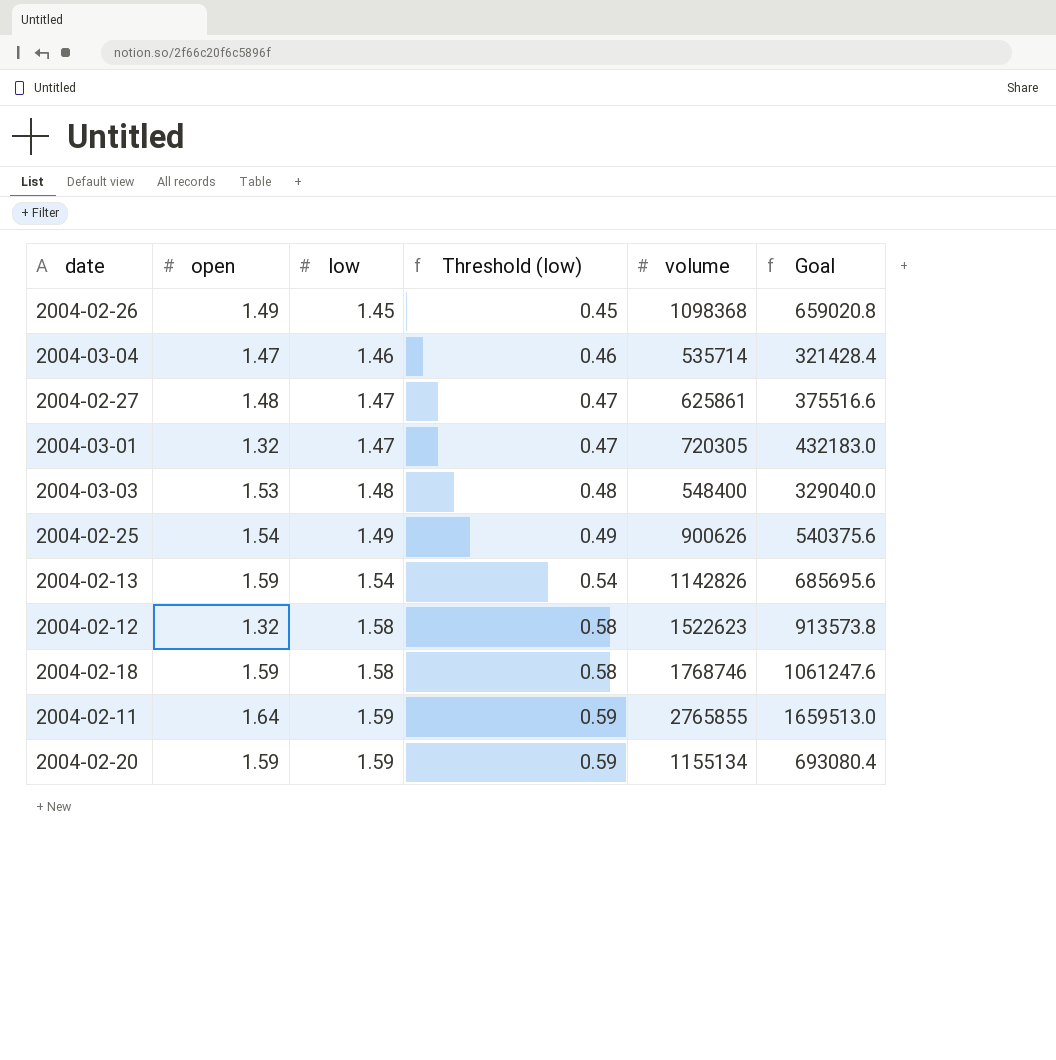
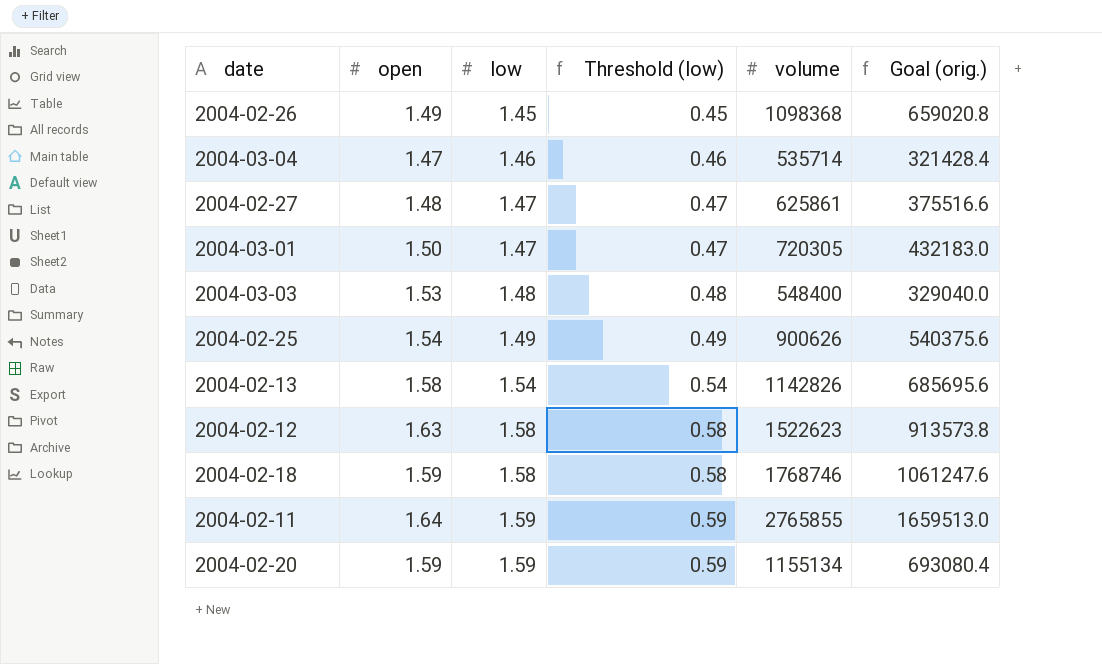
column name: Goal -> Goal (orig.)
2004-03-01 | open: 1.32 -> 1.50
2004-02-13 | open: 1.59 -> 1.58
2004-02-12 | open: 1.32 -> 1.63

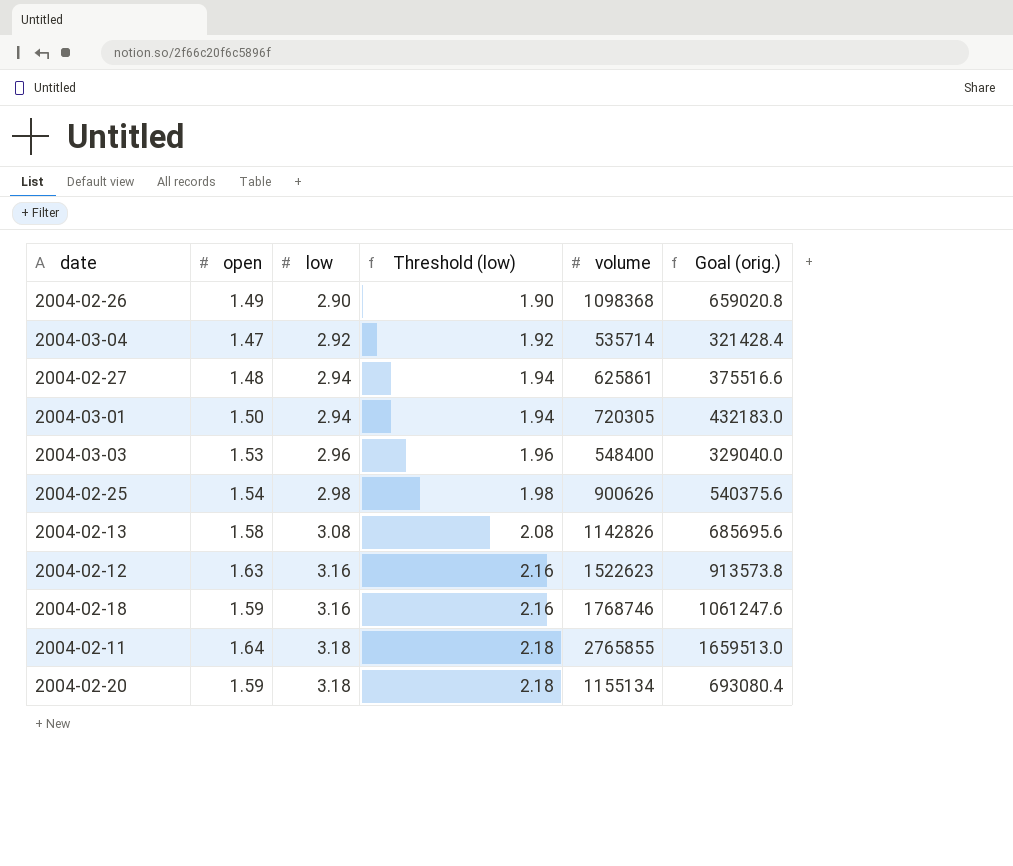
2004-02-26 | low: 1.45 -> 2.90
2004-02-26 | Threshold (low): 0.45 -> 1.90
2004-03-04 | low: 1.46 -> 2.92
2004-03-04 | Threshold (low): 0.46 -> 1.92
2004-02-27 | low: 1.47 -> 2.94
2004-02-27 | Threshold (low): 0.47 -> 1.94
2004-03-01 | low: 1.47 -> 2.94
2004-03-01 | Threshold (low): 0.47 -> 1.94
2004-03-03 | low: 1.48 -> 2.96
2004-03-03 | Threshold (low): 0.48 -> 1.96
2004-02-25 | low: 1.49 -> 2.98
2004-02-25 | Threshold (low): 0.49 -> 1.98
2004-02-13 | low: 1.54 -> 3.08
2004-02-13 | Threshold (low): 0.54 -> 2.08
2004-02-12 | low: 1.58 -> 3.16
2004-02-12 | Threshold (low): 0.58 -> 2.16
2004-02-18 | low: 1.58 -> 3.16
2004-02-18 | Threshold (low): 0.58 -> 2.16
2004-02-11 | low: 1.59 -> 3.18
2004-02-11 | Threshold (low): 0.59 -> 2.18
2004-02-20 | low: 1.59 -> 3.18
2004-02-20 | Threshold (low): 0.59 -> 2.18

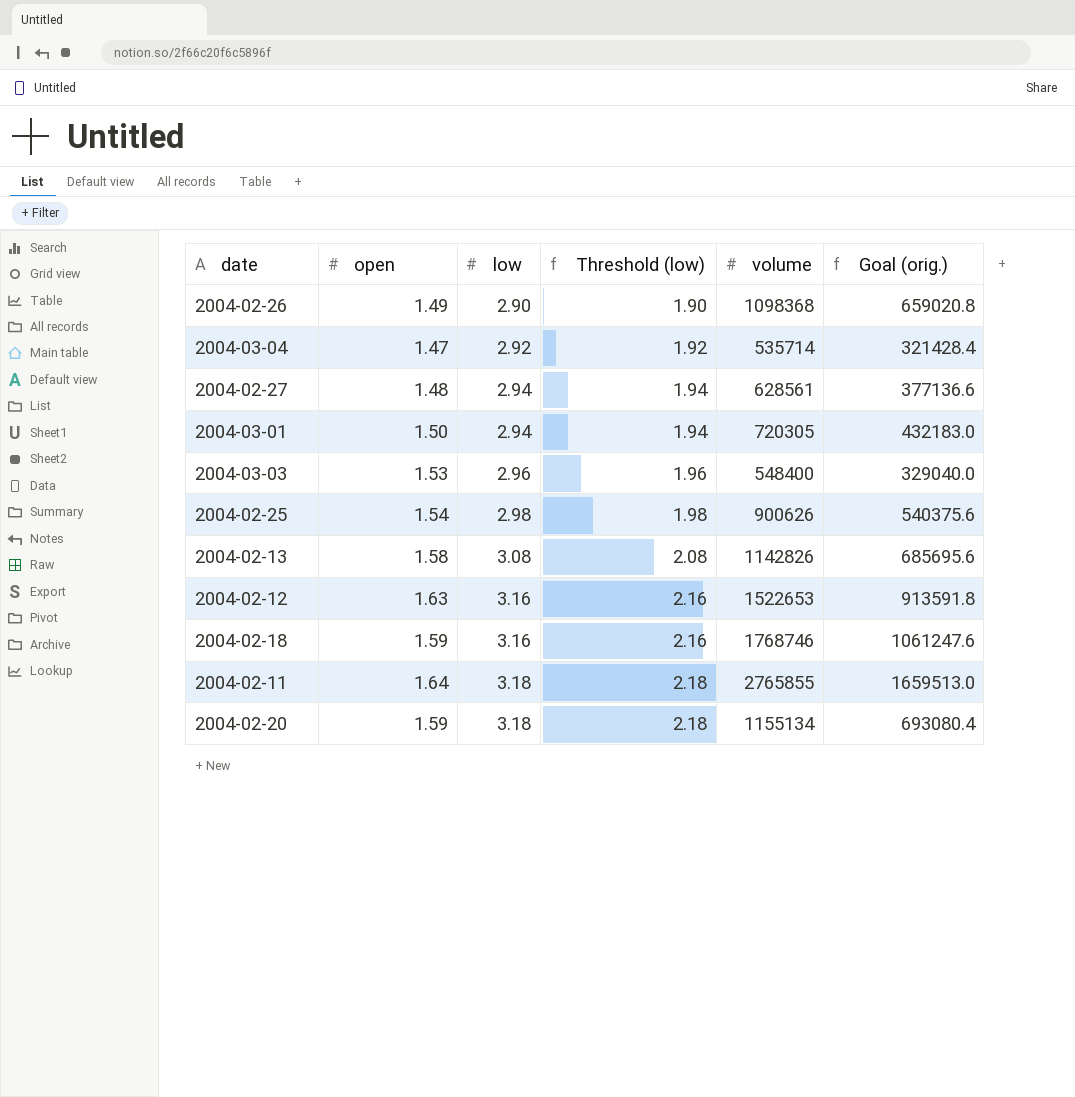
2004-02-27 | volume: 625861 -> 628561
2004-02-27 | Goal (orig.): 375516.6 -> 377136.6
2004-02-12 | volume: 1522623 -> 1522653
2004-02-12 | Goal (orig.): 913573.8 -> 913591.8

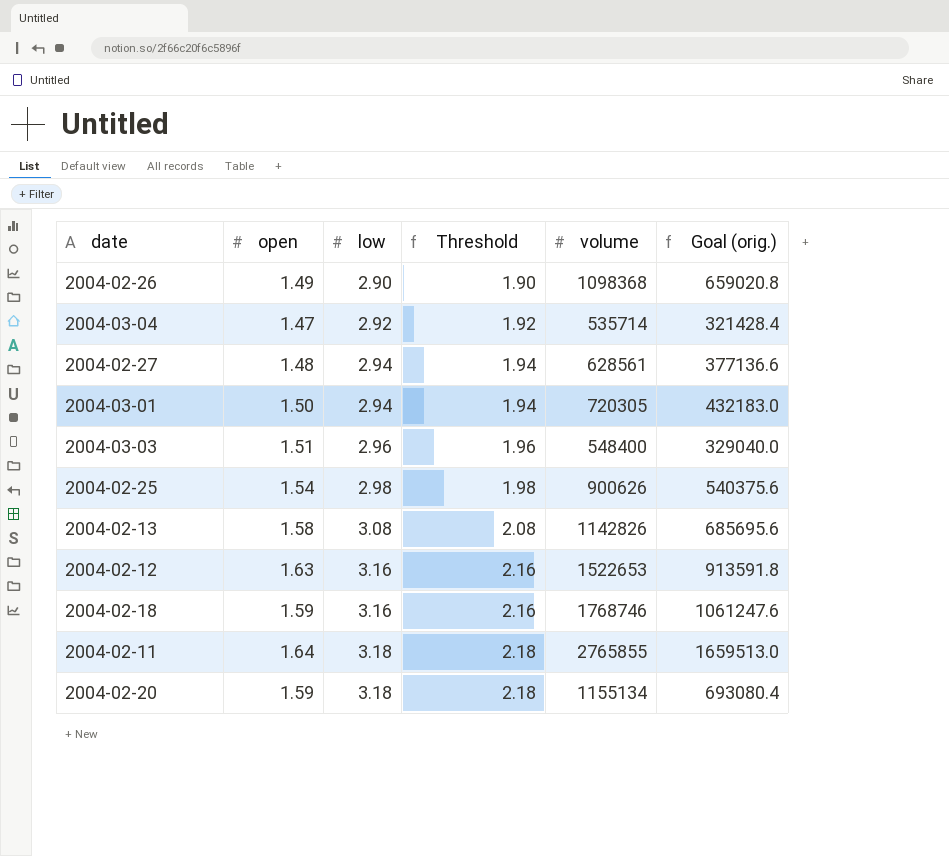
column name: Threshold (low) -> Threshold
2004-03-03 | open: 1.53 -> 1.51

